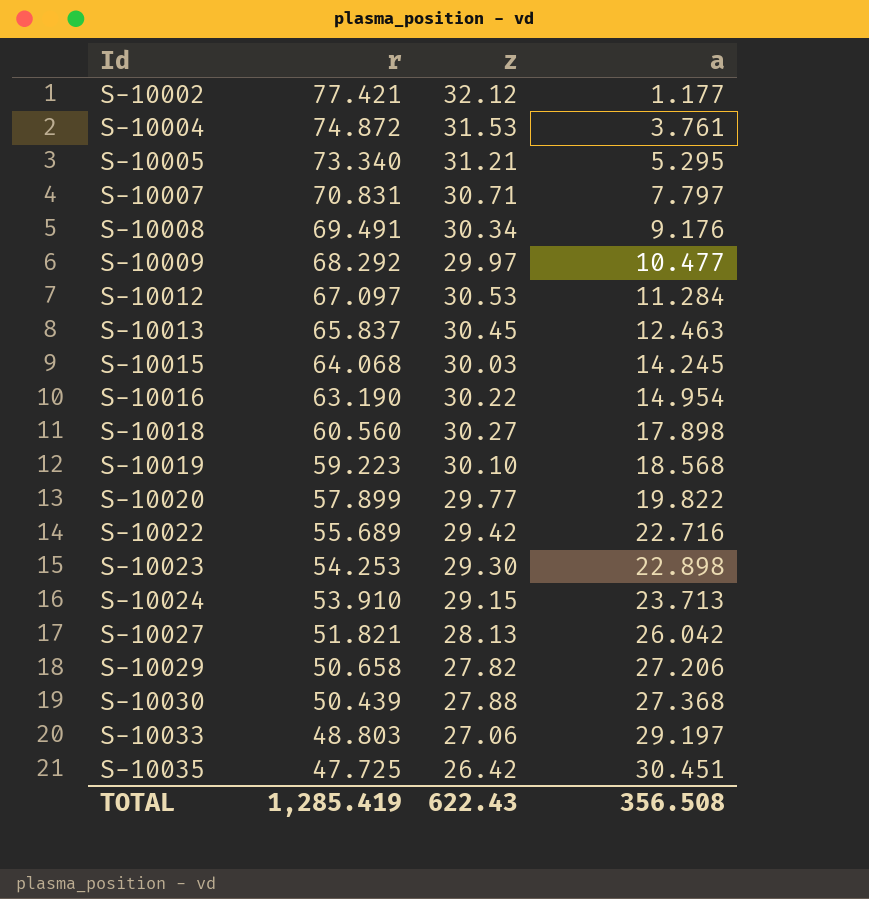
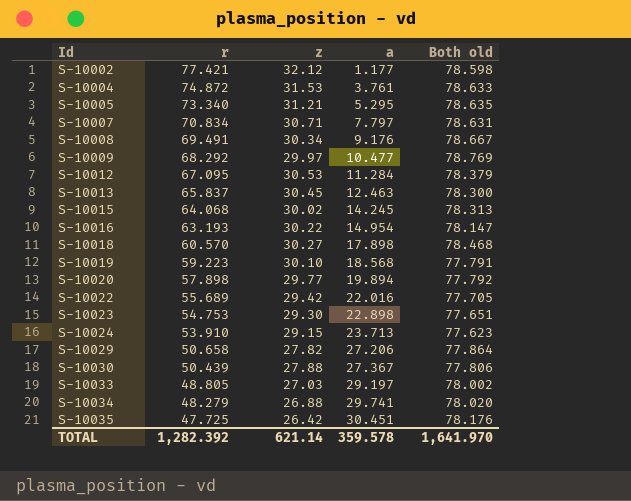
column Both old | formula: none -> [r] + [a]
row S-10027: 51.821 | 28.13 | 26.042 -> none
S-10007 | r: 70.831 -> 70.834
S-10012 | r: 67.097 -> 67.095
S-10015 | z: 30.03 -> 30.02
S-10016 | r: 63.190 -> 63.193
S-10018 | r: 60.560 -> 60.570
S-10020 | r: 57.899 -> 57.898
S-10020 | a: 19.822 -> 19.894
S-10022 | a: 22.716 -> 22.016
S-10023 | r: 54.253 -> 54.753
S-10030 | a: 27.368 -> 27.367
S-10033 | r: 48.803 -> 48.805
S-10033 | z: 27.06 -> 27.03
row S-10034: none -> 48.279 | 26.88 | 29.741 | 78.020
TOTAL | r: 1,285.419 -> 1,282.392
TOTAL | z: 622.43 -> 621.14
TOTAL | a: 356.508 -> 359.578

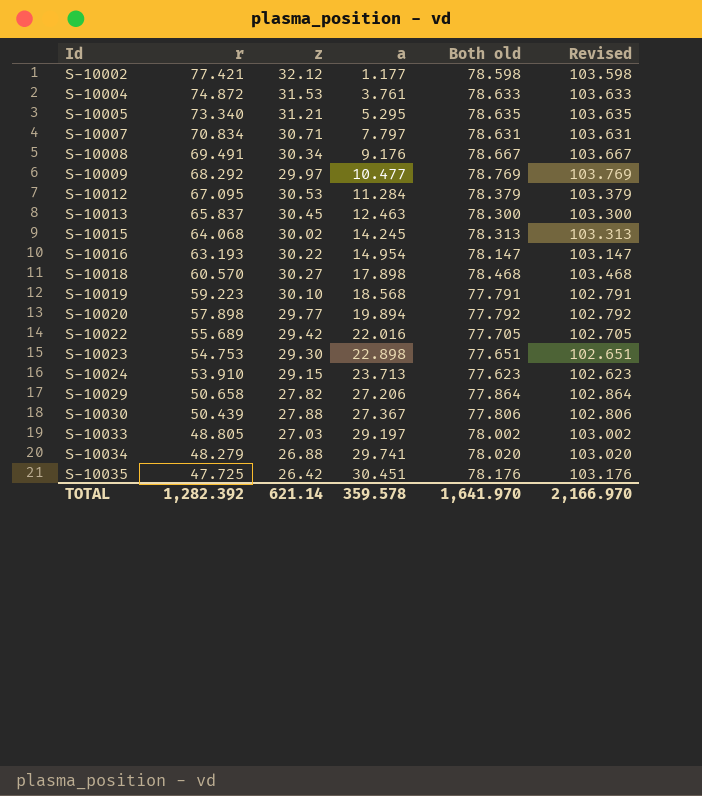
column Revised | formula: none -> [Both old] + 25

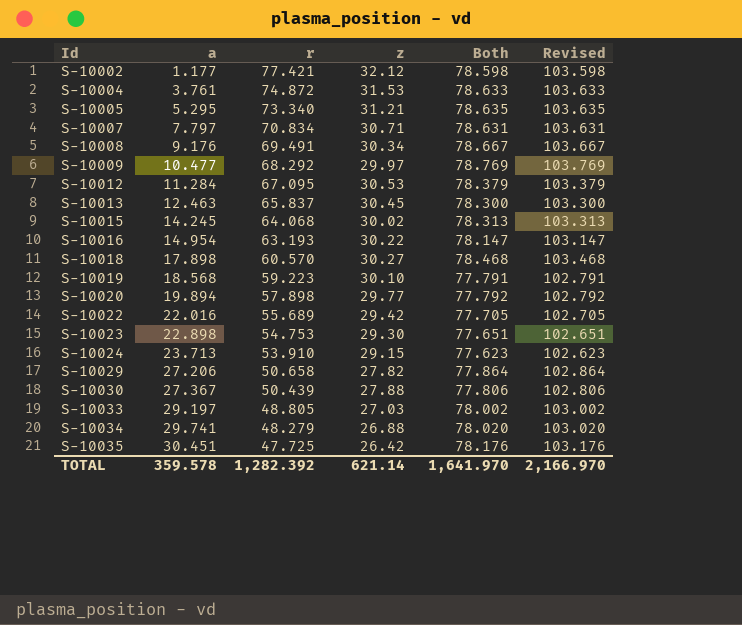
column a | position: 4 -> 2
column name: Both old -> Both

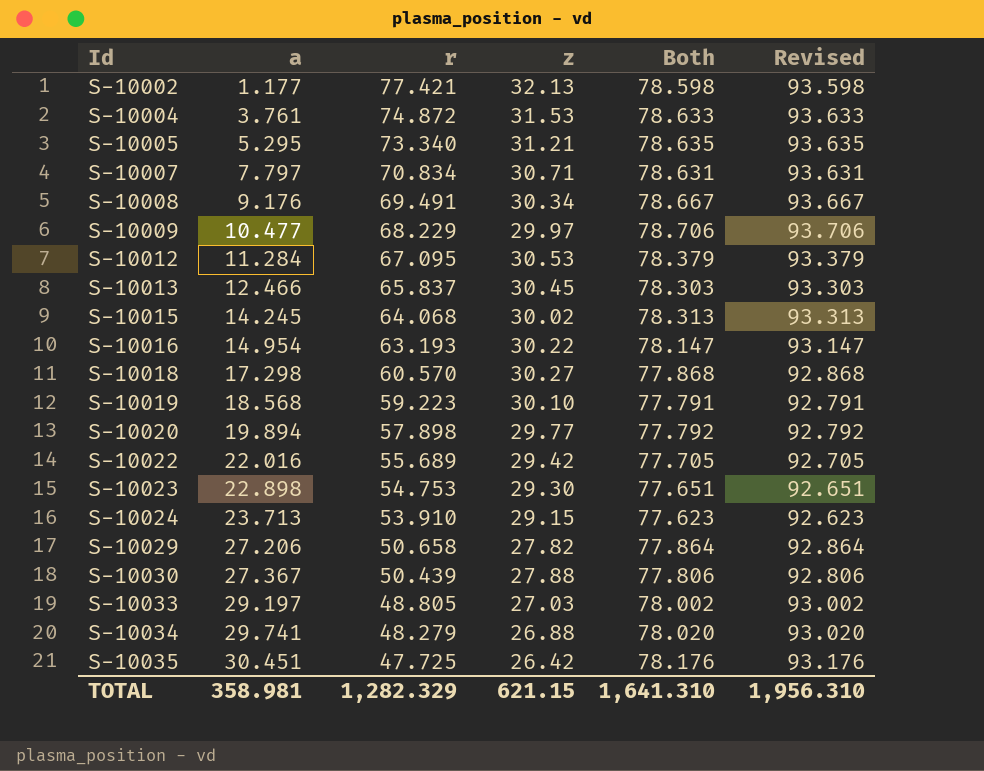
column Revised | formula: [Both] + 25 -> [Both] + 15
S-10002 | z: 32.12 -> 32.13
S-10009 | r: 68.292 -> 68.229
S-10009 | Both: 78.769 -> 78.706
S-10013 | a: 12.463 -> 12.466
S-10013 | Both: 78.300 -> 78.303
S-10018 | a: 17.898 -> 17.298
S-10018 | Both: 78.468 -> 77.868
TOTAL | a: 359.578 -> 358.981
TOTAL | r: 1,282.392 -> 1,282.329
TOTAL | z: 621.14 -> 621.15
TOTAL | Both: 1,641.970 -> 1,641.310
TOTAL | Revised: 2,166.970 -> 1,956.310

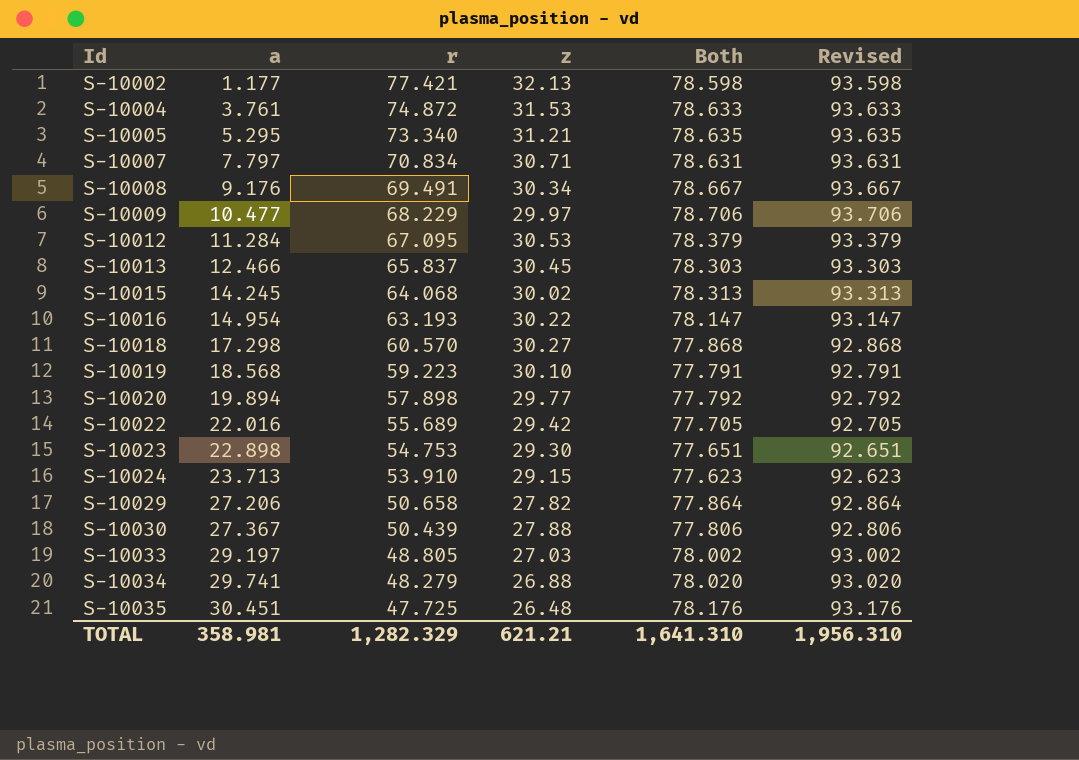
S-10035 | z: 26.42 -> 26.48
TOTAL | z: 621.15 -> 621.21

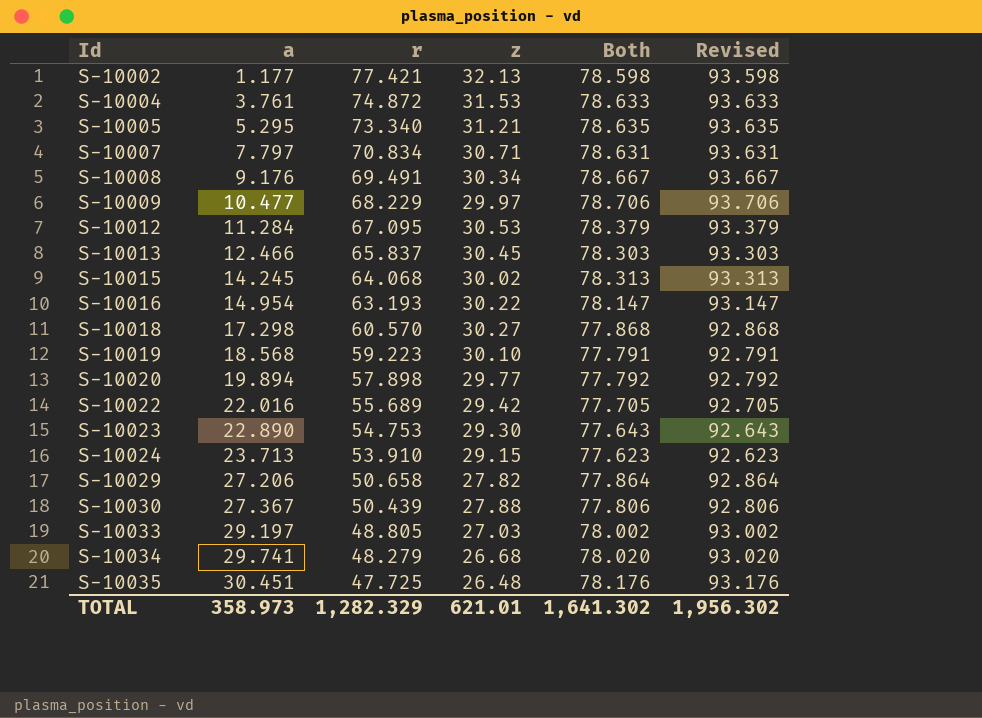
S-10023 | a: 22.898 -> 22.890
S-10023 | Both: 77.651 -> 77.643
S-10023 | Revised: 92.651 -> 92.643
S-10034 | z: 26.88 -> 26.68
TOTAL | a: 358.981 -> 358.973
TOTAL | z: 621.21 -> 621.01
TOTAL | Both: 1,641.310 -> 1,641.302
TOTAL | Revised: 1,956.310 -> 1,956.302

